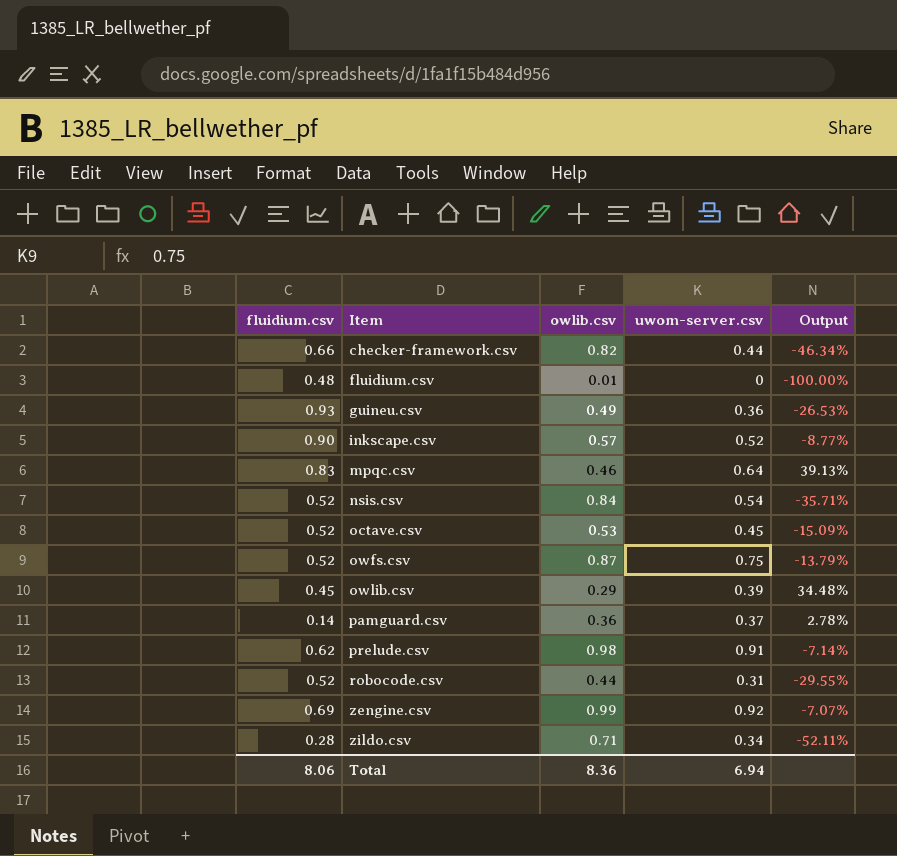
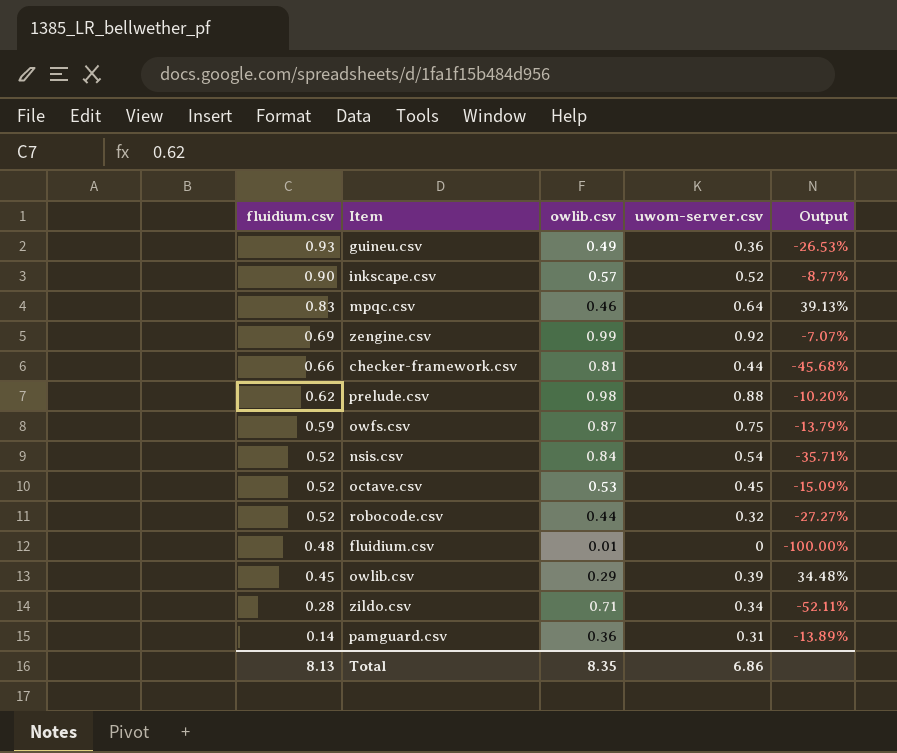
row order: Item ascending -> fluidium.csv descending
checker-framework.csv | owlib.csv: 0.82 -> 0.81
checker-framework.csv | Output: -46.34% -> -45.68%
prelude.csv | uwom-server.csv: 0.91 -> 0.88
prelude.csv | Output: -7.14% -> -10.20%
owfs.csv | fluidium.csv: 0.52 -> 0.59
robocode.csv | uwom-server.csv: 0.31 -> 0.32
robocode.csv | Output: -29.55% -> -27.27%
pamguard.csv | uwom-server.csv: 0.37 -> 0.31
pamguard.csv | Output: 2.78% -> -13.89%
Total | fluidium.csv: 8.06 -> 8.13
Total | owlib.csv: 8.36 -> 8.35
Total | uwom-server.csv: 6.94 -> 6.86

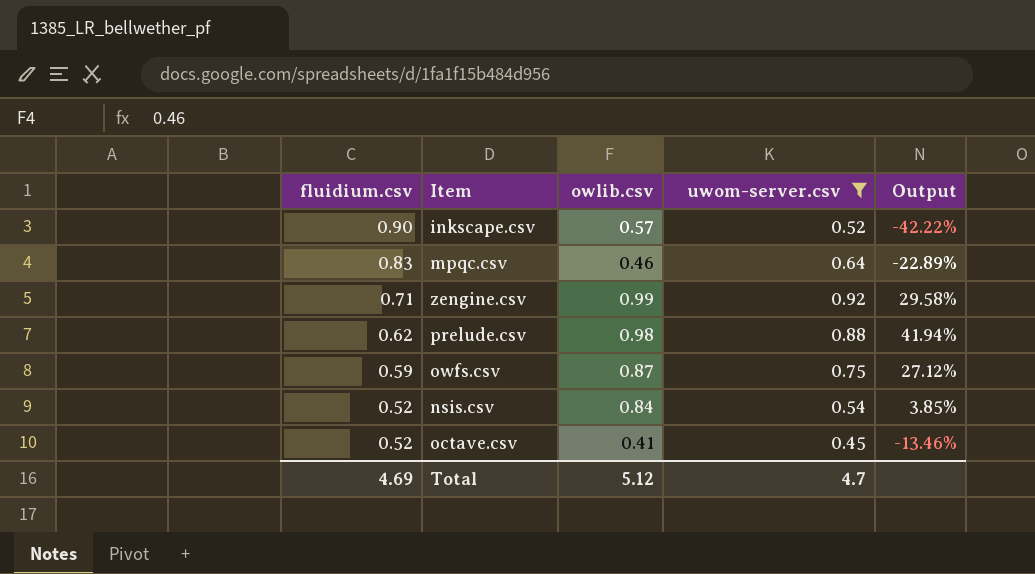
filter: none -> uwom-server.csv >= 0.45
column Output | formula: ([uwom-server.csv] - [owlib.csv]) / [owlib.csv] -> ([uwom-server.csv] - [fluidium.csv]) / [fluidium.csv]
zengine.csv | fluidium.csv: 0.69 -> 0.71
octave.csv | owlib.csv: 0.53 -> 0.41
Total | fluidium.csv: 8.13 -> 4.69
Total | owlib.csv: 8.35 -> 5.12
Total | uwom-server.csv: 6.86 -> 4.7

